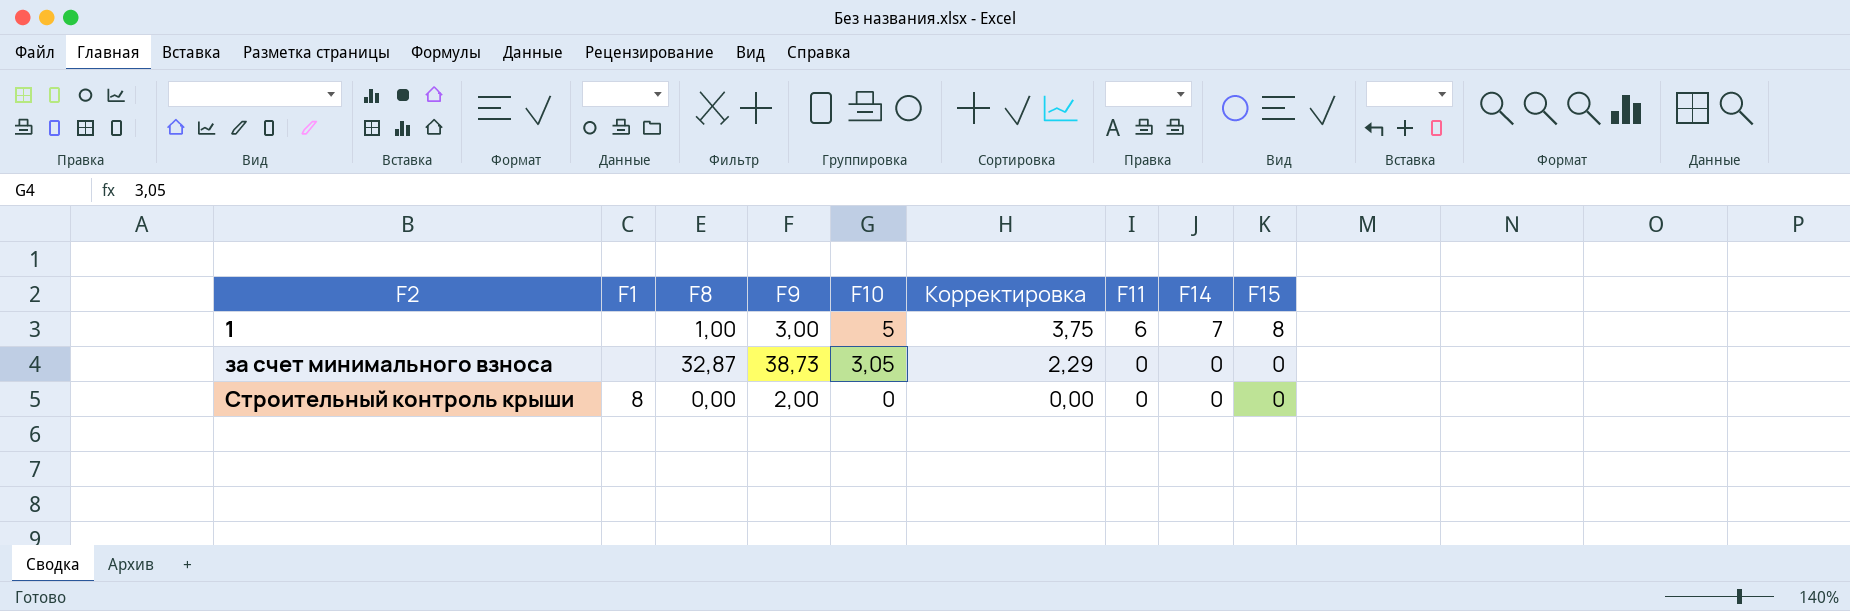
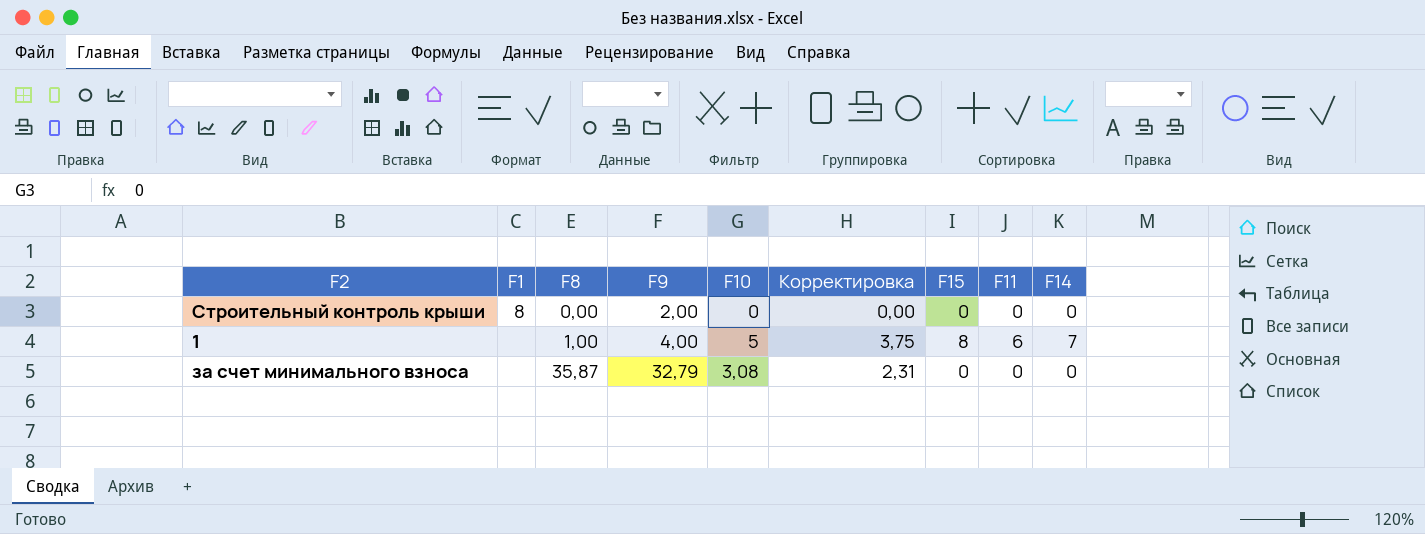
row order: F2 ascending -> F8 ascending
column F15 | position: 9 -> 7
1 | F9: 3,00 -> 4,00
за счет минимального взноса | F8: 32,87 -> 35,87
за счет минимального взноса | F9: 38,73 -> 32,79
за счет минимального взноса | F10: 3,05 -> 3,08
за счет минимального взноса | Корректировка: 2,29 -> 2,31

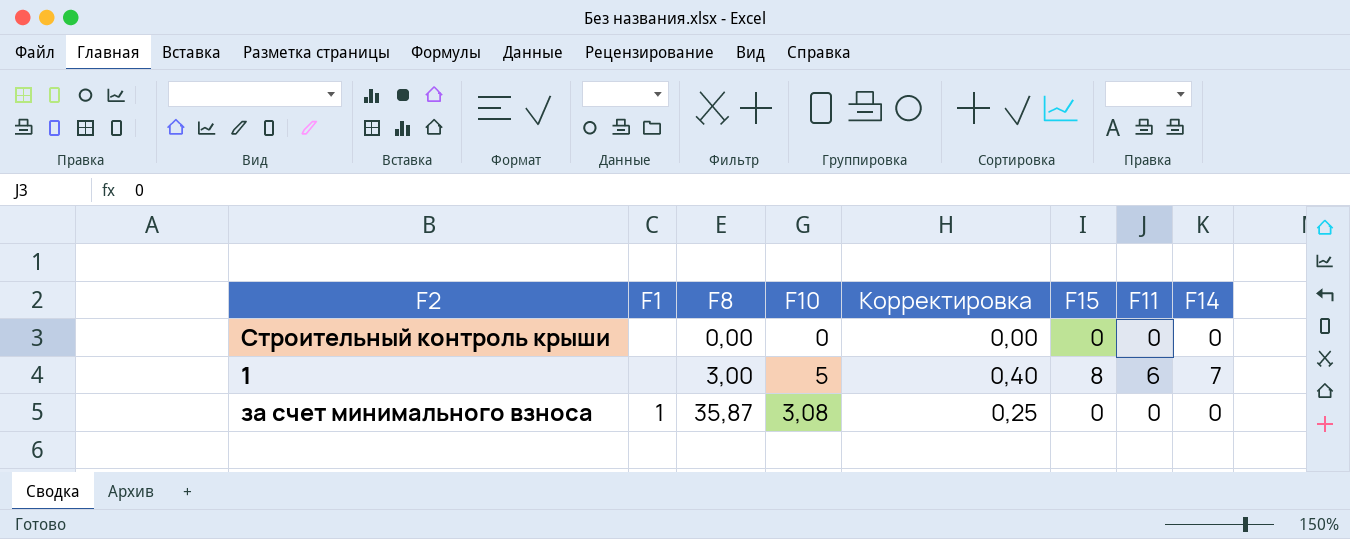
column F9 | position: 4 -> none
column Корректировка | formula: [F10] * 0,75 -> [F10] * 0,08
Строительный контроль крыши | F1: 8 -> none
1 | F8: 1,00 -> 3,00
за счет минимального взноса | F1: none -> 1

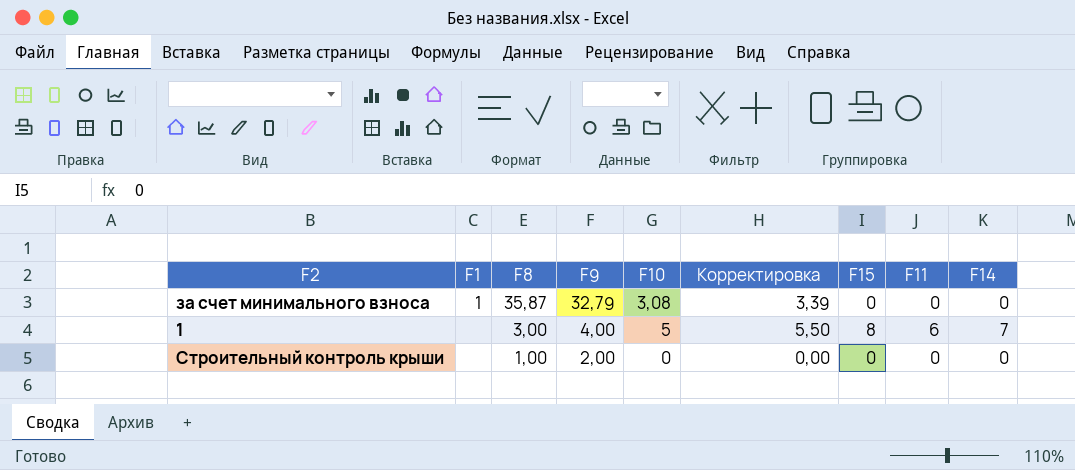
row order: F8 ascending -> F8 descending
column F9 | position: none -> 4
column Корректировка | formula: [F10] * 0,08 -> [F10] * 1,1
Строительный контроль крыши | F8: 0,00 -> 1,00

